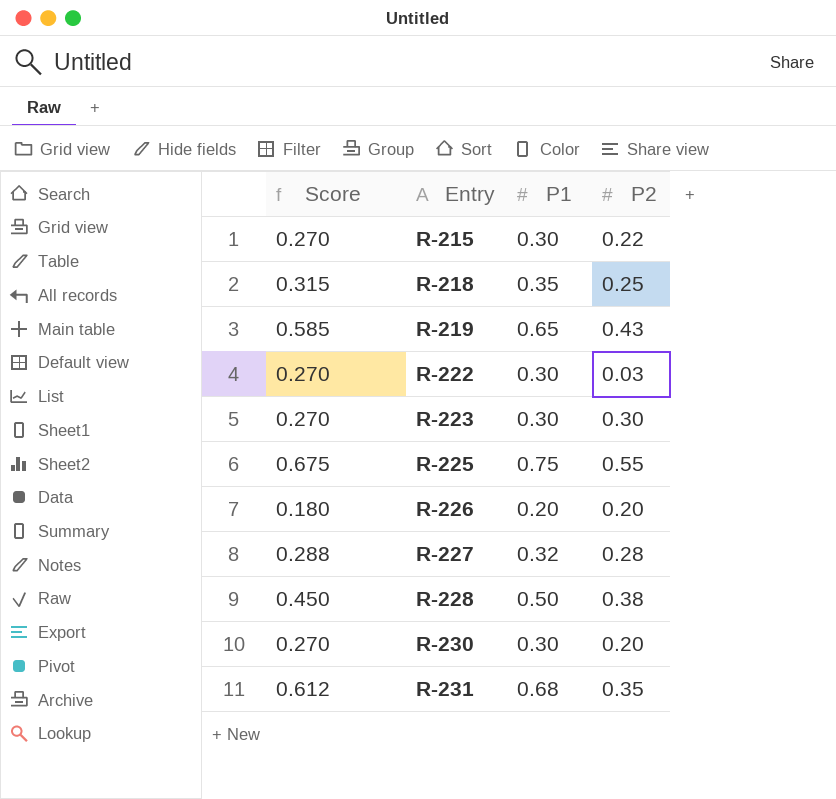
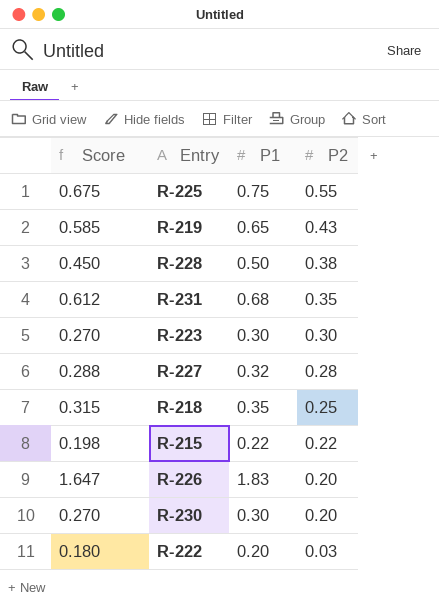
row order: Entry ascending -> P2 descending
R-215 | Score: 0.270 -> 0.198
R-215 | P1: 0.30 -> 0.22
R-226 | Score: 0.180 -> 1.647
R-226 | P1: 0.20 -> 1.83
R-222 | Score: 0.270 -> 0.180
R-222 | P1: 0.30 -> 0.20

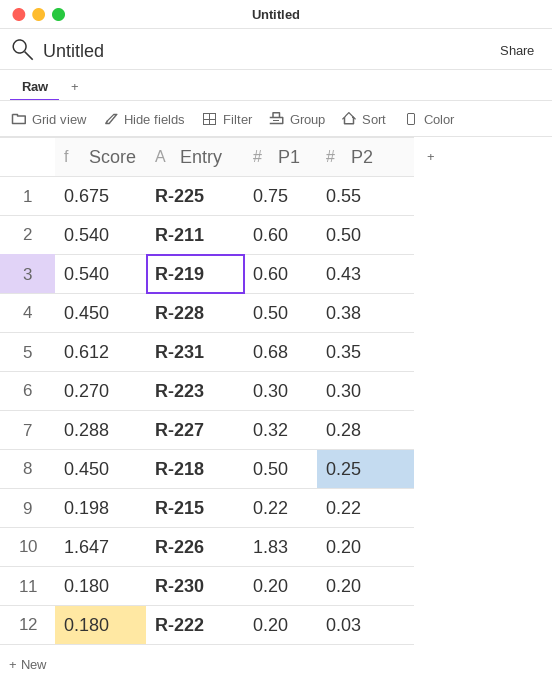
row R-211: none -> 0.540 | 0.60 | 0.50
R-219 | Score: 0.585 -> 0.540
R-219 | P1: 0.65 -> 0.60
R-218 | Score: 0.315 -> 0.450
R-218 | P1: 0.35 -> 0.50
R-230 | Score: 0.270 -> 0.180
R-230 | P1: 0.30 -> 0.20

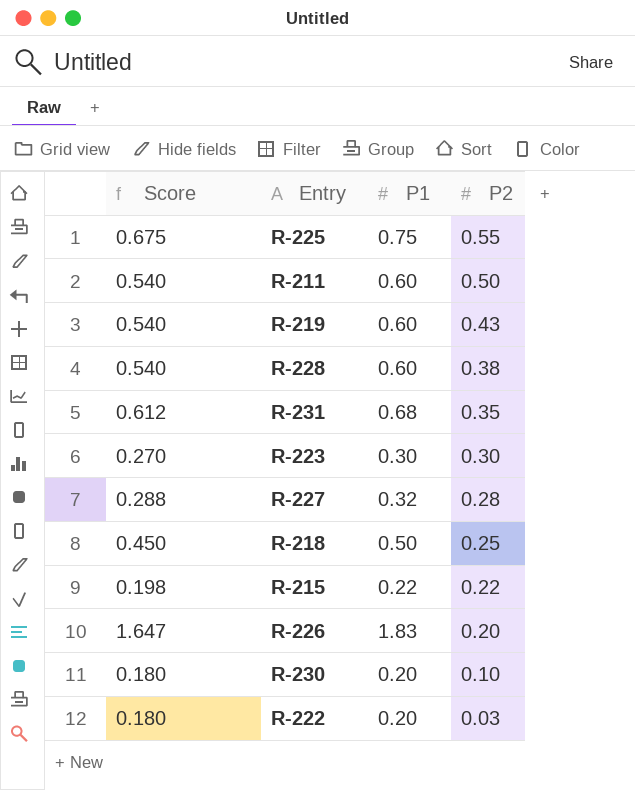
R-228 | Score: 0.450 -> 0.540
R-228 | P1: 0.50 -> 0.60
R-230 | P2: 0.20 -> 0.10

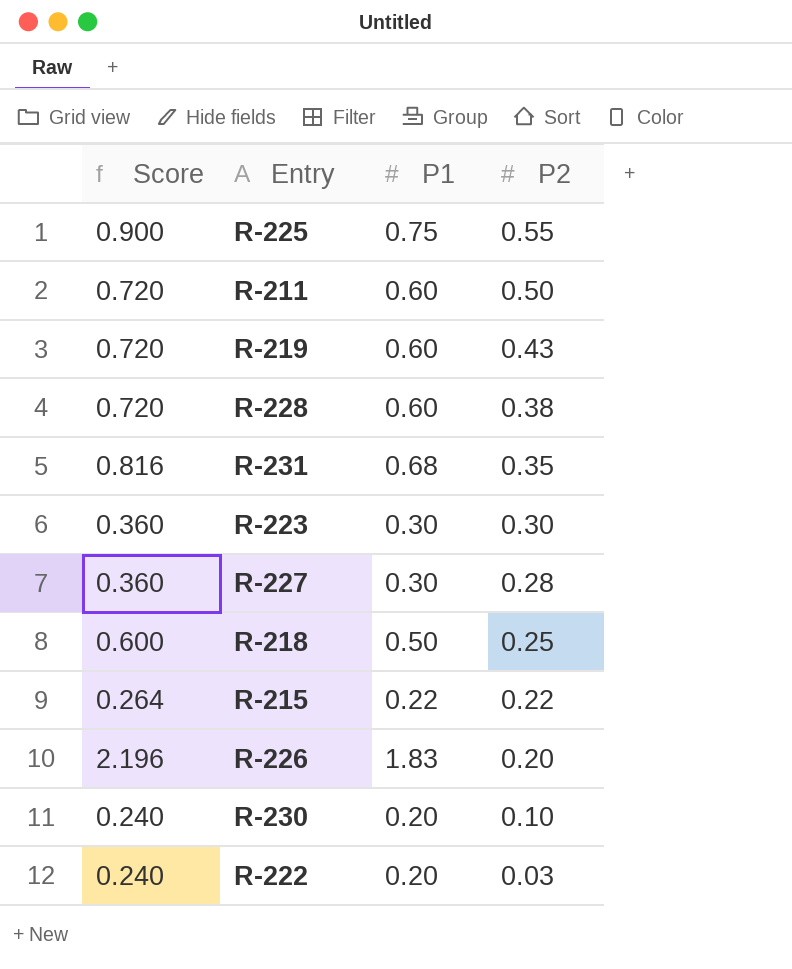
column Score | formula: [P1] * 0.9 -> [P1] * 1.2
R-227 | P1: 0.32 -> 0.30

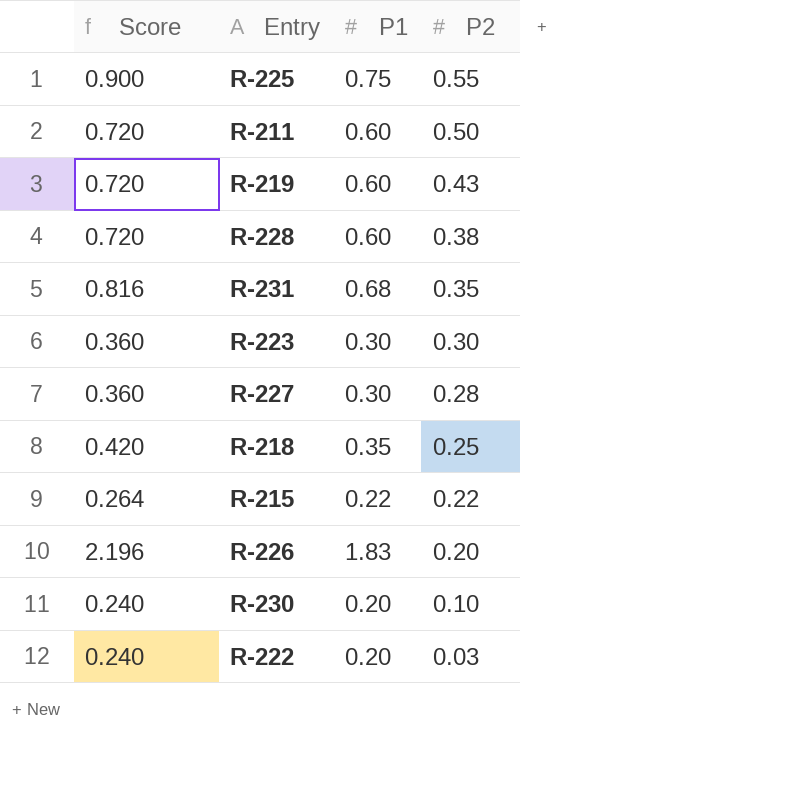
R-218 | Score: 0.600 -> 0.420
R-218 | P1: 0.50 -> 0.35

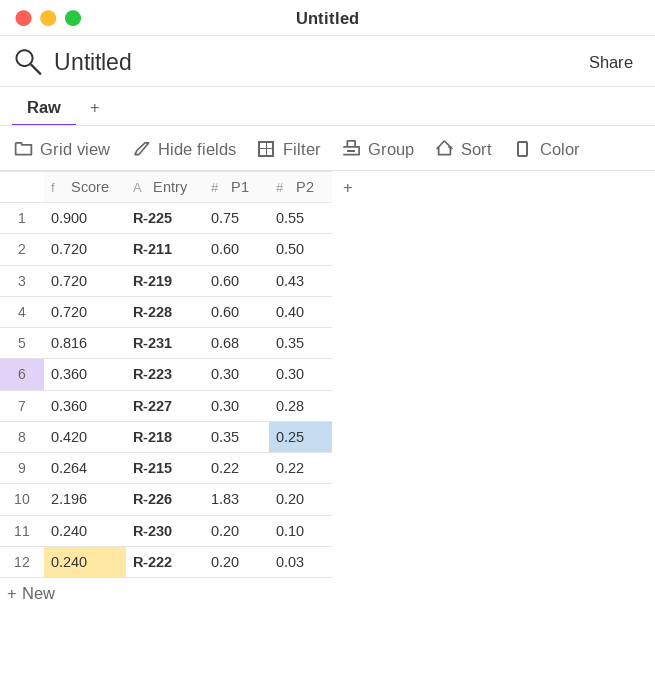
R-228 | P2: 0.38 -> 0.40

